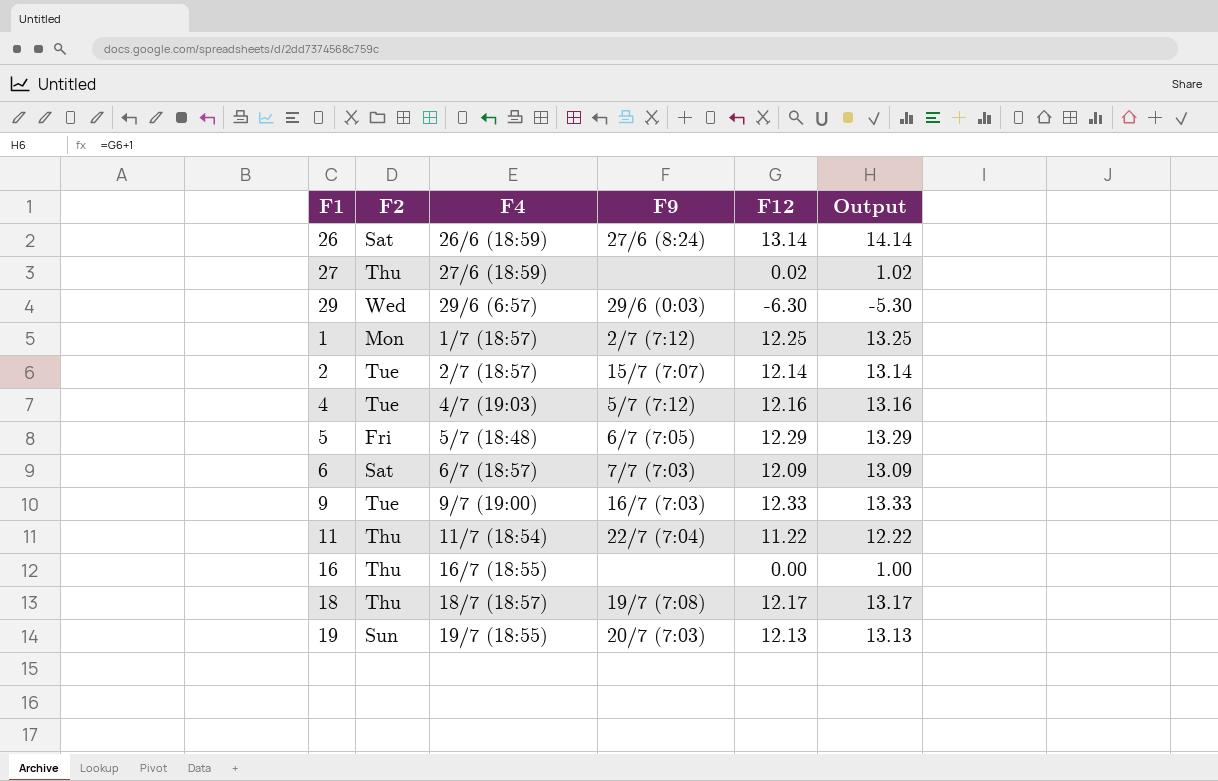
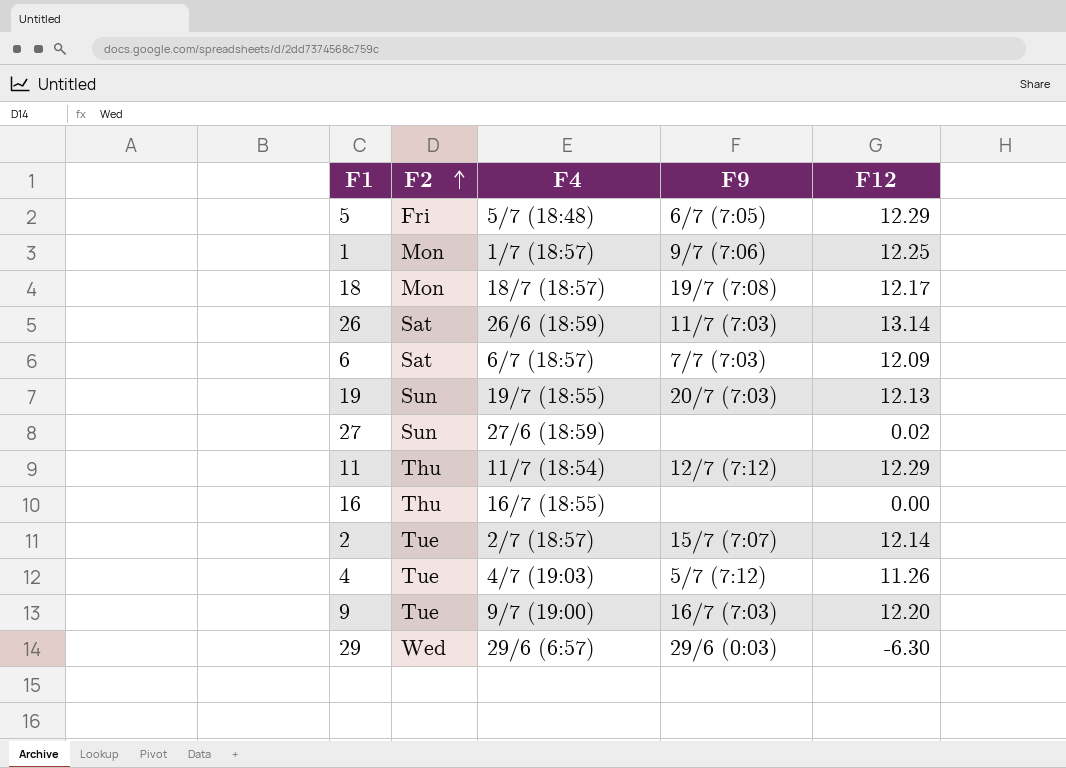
row order: none -> F2 ascending
column Output | formula: [F12] + 1 -> none
1 | F9: 2/7 (7:12) -> 9/7 (7:06)
18 | F2: Thu -> Mon
26 | F9: 27/6 (8:24) -> 11/7 (7:03)
27 | F2: Thu -> Sun
11 | F9: 22/7 (7:04) -> 12/7 (7:12)
11 | F12: 11.22 -> 12.29
4 | F12: 12.16 -> 11.26
9 | F12: 12.33 -> 12.20

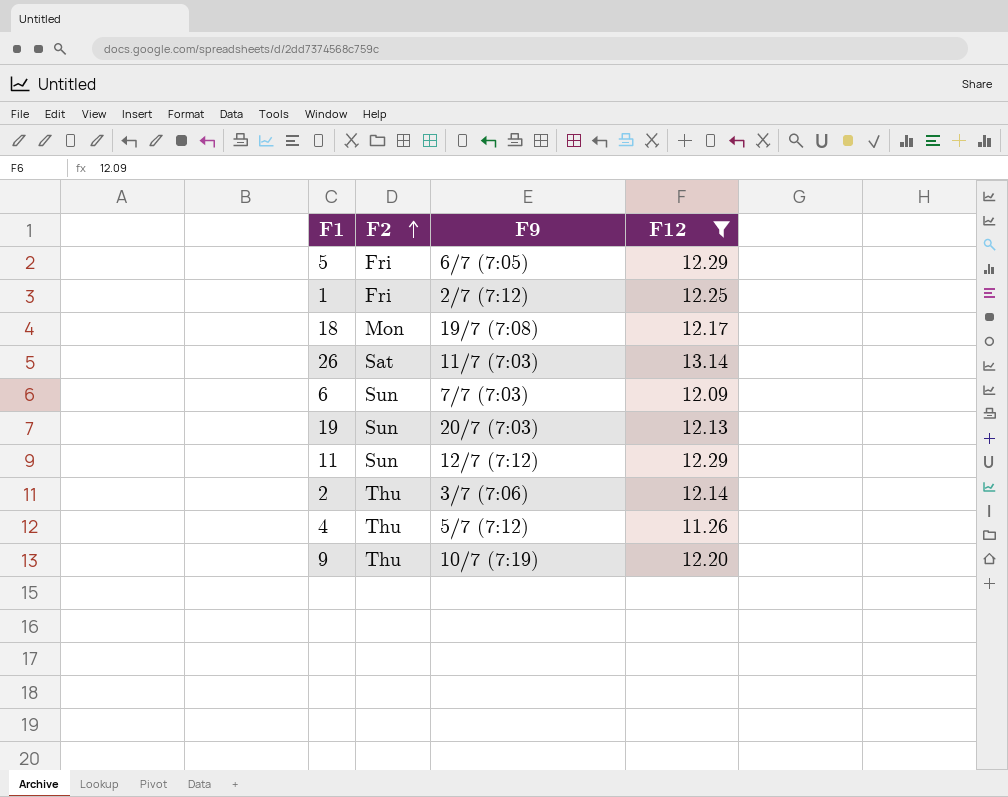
filter: none -> F12 >= 11.26
column F4 | position: 3 -> none
1 | F2: Mon -> Fri
1 | F9: 9/7 (7:06) -> 2/7 (7:12)
6 | F2: Sat -> Sun
11 | F2: Thu -> Sun
2 | F2: Tue -> Thu
2 | F9: 15/7 (7:07) -> 3/7 (7:06)
4 | F2: Tue -> Thu
9 | F2: Tue -> Thu
9 | F9: 16/7 (7:03) -> 10/7 (7:19)

